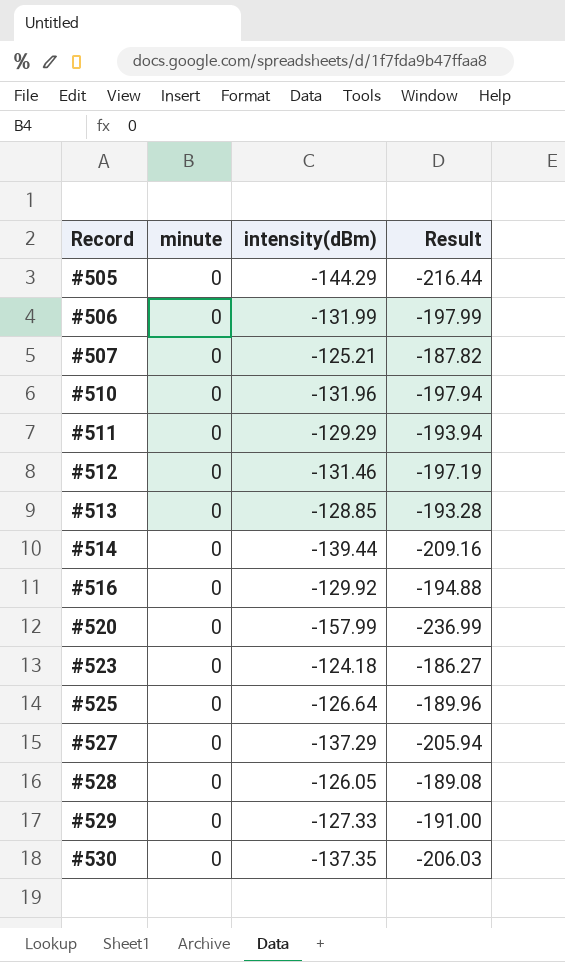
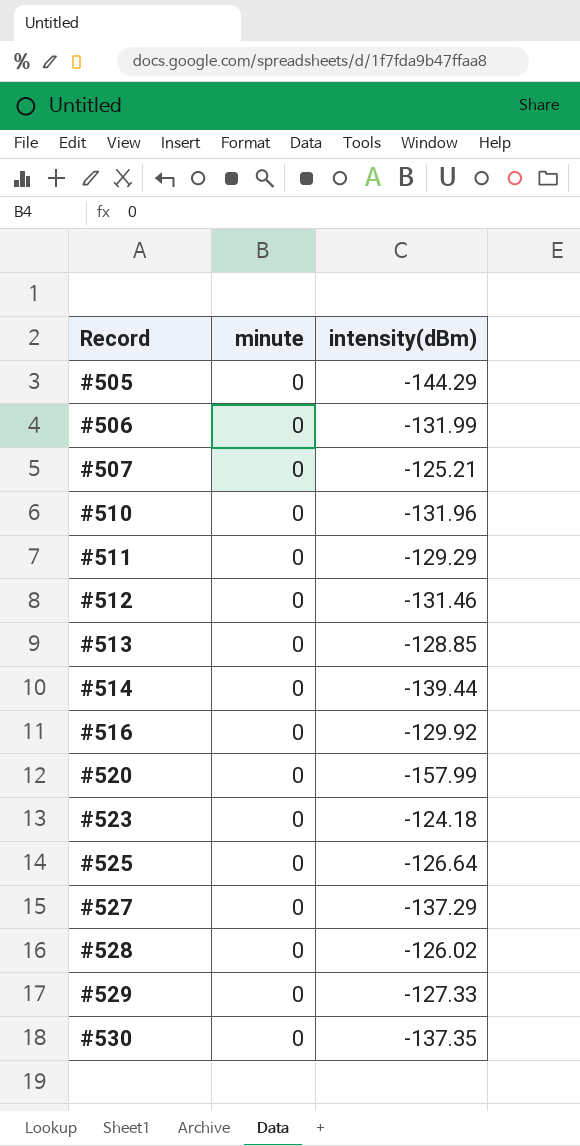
column Result | formula: [intensity(dBm)] * 1.5 -> none
#528 | intensity(dBm): -126.05 -> -126.02

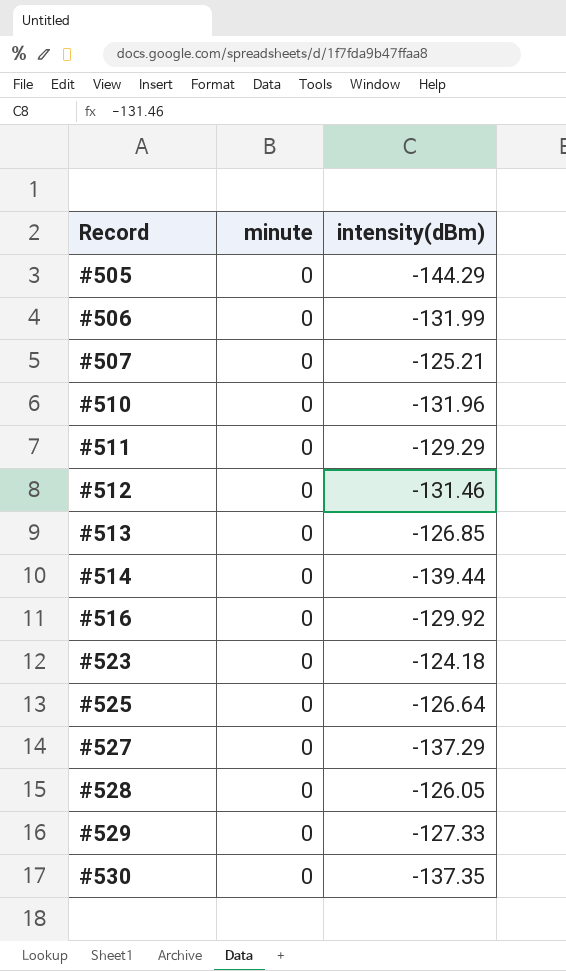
row #520: 0 | -157.99 -> none
#513 | intensity(dBm): -128.85 -> -126.85
#528 | intensity(dBm): -126.02 -> -126.05

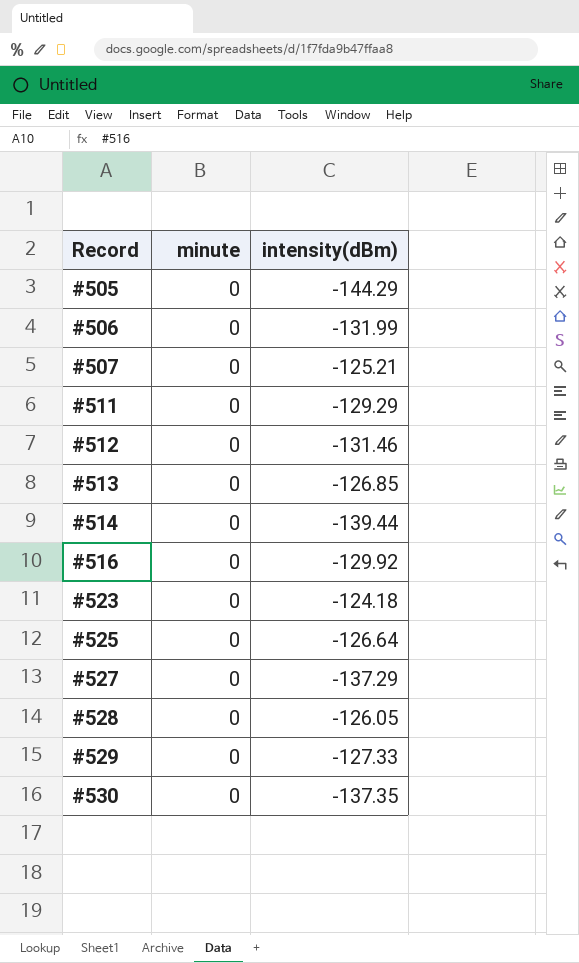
row #510: 0 | -131.96 -> none

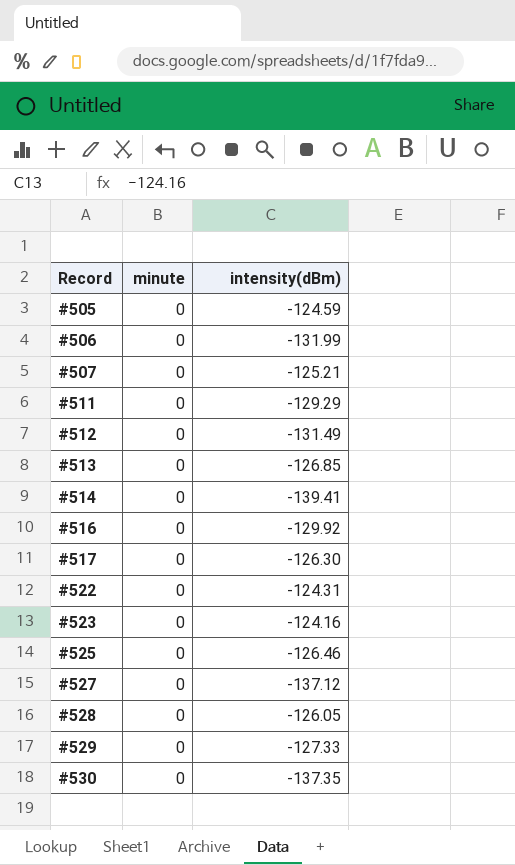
#505 | intensity(dBm): -144.29 -> -124.59
#512 | intensity(dBm): -131.46 -> -131.49
#514 | intensity(dBm): -139.44 -> -139.41
row #517: none -> 0 | -126.30
row #522: none -> 0 | -124.31
#523 | intensity(dBm): -124.18 -> -124.16
#525 | intensity(dBm): -126.64 -> -126.46
#527 | intensity(dBm): -137.29 -> -137.12

